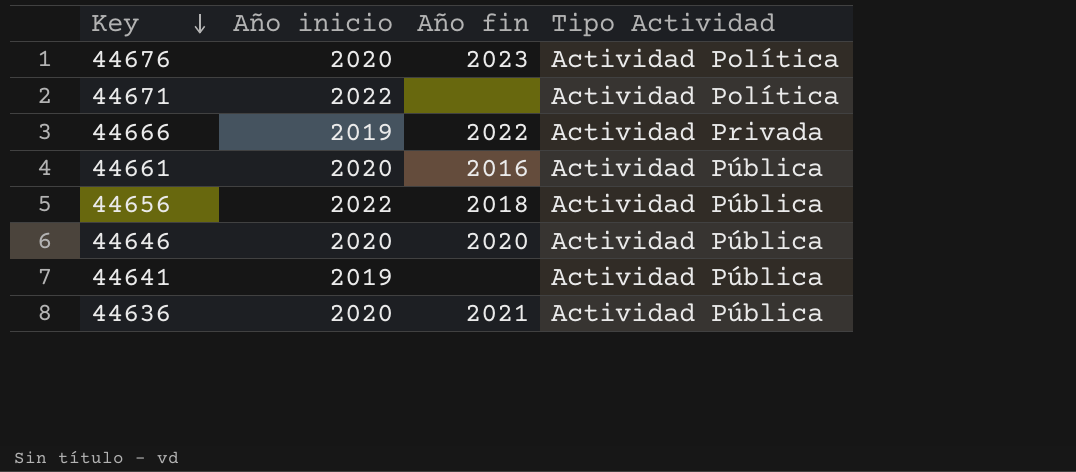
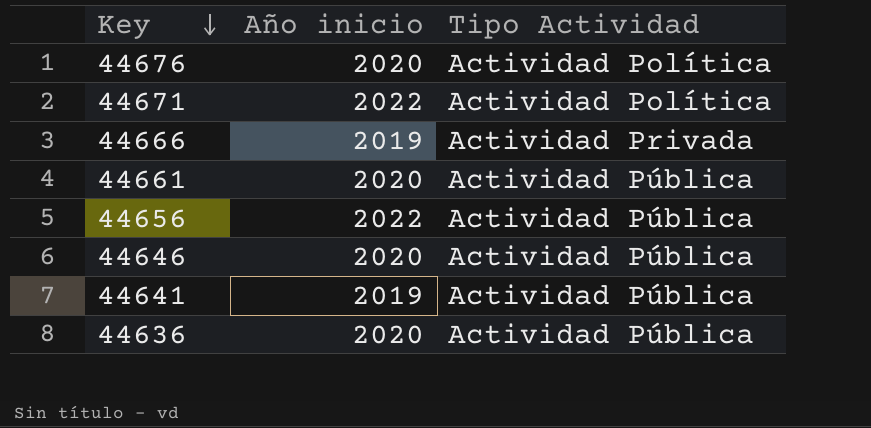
column Año fin | position: 3 -> none

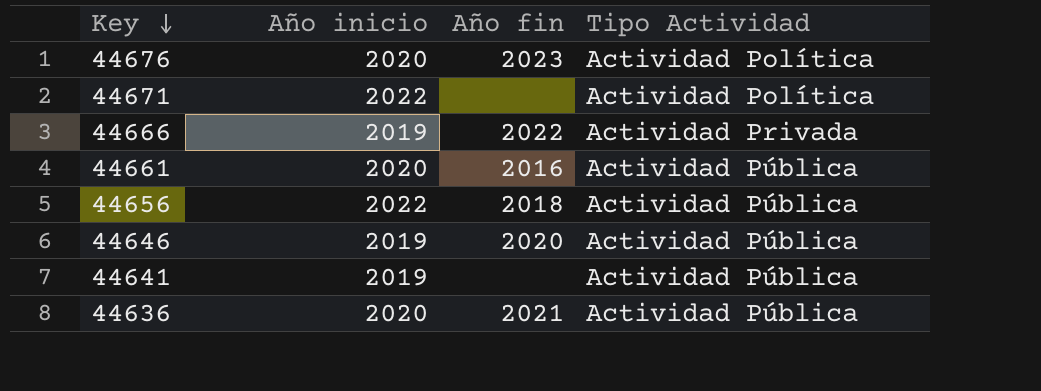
column Año fin | position: none -> 3
44646 | Año inicio: 2020 -> 2019

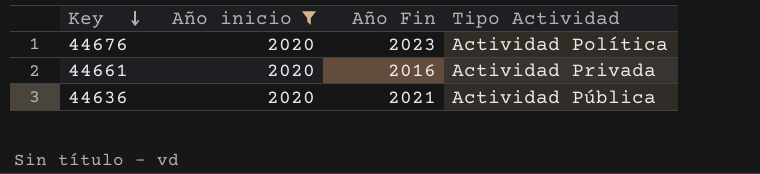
filter: none -> Año inicio = 2020
column name: Año fin -> Año Fin
44661 | Tipo Actividad: Actividad Pública -> Actividad Privada

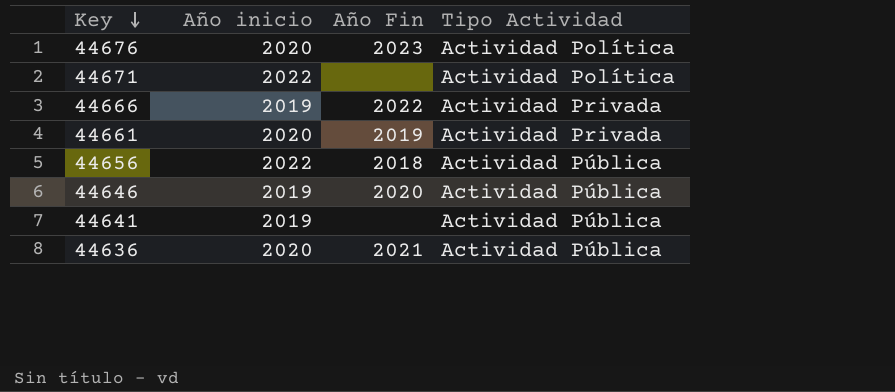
filter: Año inicio = 2020 -> none
44661 | Año Fin: 2016 -> 2019

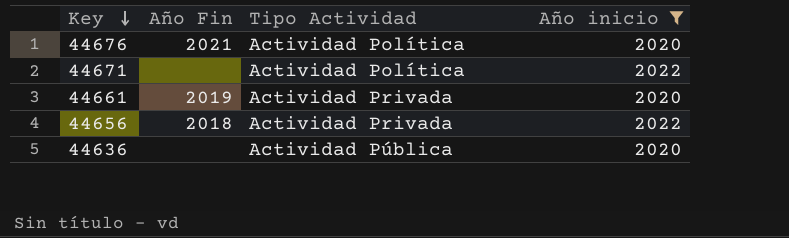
filter: none -> Año inicio != 2019
column Año inicio | position: 2 -> 4
44676 | Año Fin: 2023 -> 2021
44656 | Tipo Actividad: Actividad Pública -> Actividad Privada
44636 | Año Fin: 2021 -> none

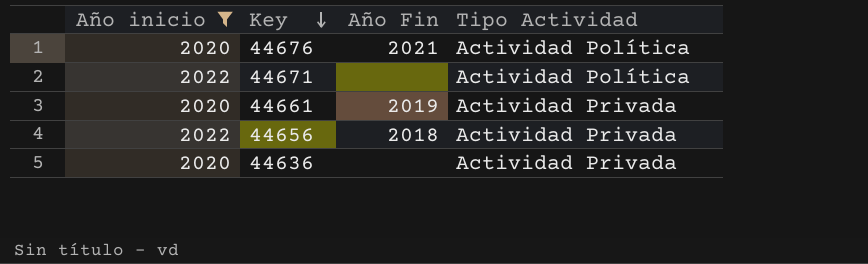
column Año inicio | position: 4 -> 1
44636 | Tipo Actividad: Actividad Pública -> Actividad Privada

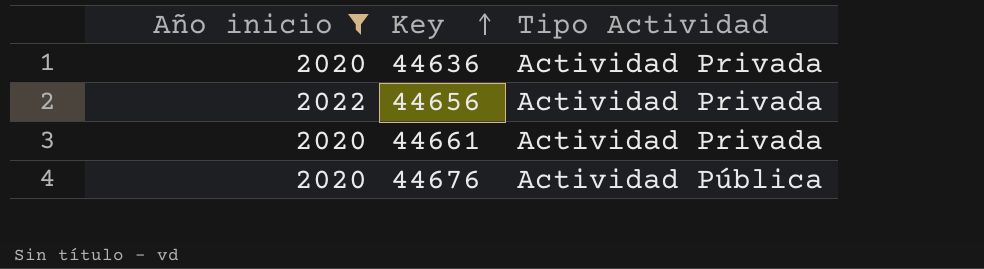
row order: Key descending -> Key ascending
column Año Fin | position: 3 -> none
row 44671: 2022 | none | Actividad Política -> none
44676 | Tipo Actividad: Actividad Política -> Actividad Pública

